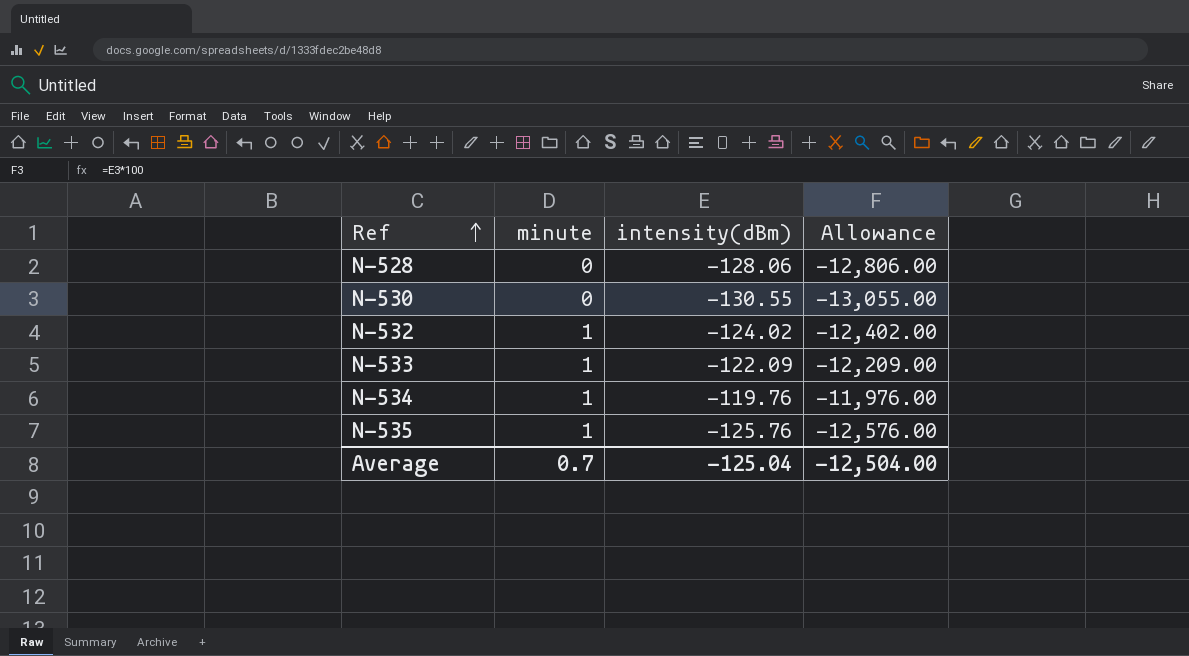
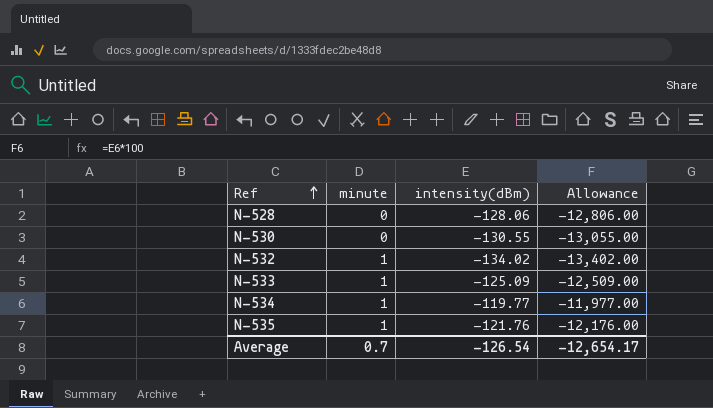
N-532 | intensity(dBm): -124.02 -> -134.02
N-532 | Allowance: -12,402.00 -> -13,402.00
N-533 | intensity(dBm): -122.09 -> -125.09
N-533 | Allowance: -12,209.00 -> -12,509.00
N-534 | intensity(dBm): -119.76 -> -119.77
N-534 | Allowance: -11,976.00 -> -11,977.00
N-535 | intensity(dBm): -125.76 -> -121.76
N-535 | Allowance: -12,576.00 -> -12,176.00
Average | intensity(dBm): -125.04 -> -126.54
Average | Allowance: -12,504.00 -> -12,654.17

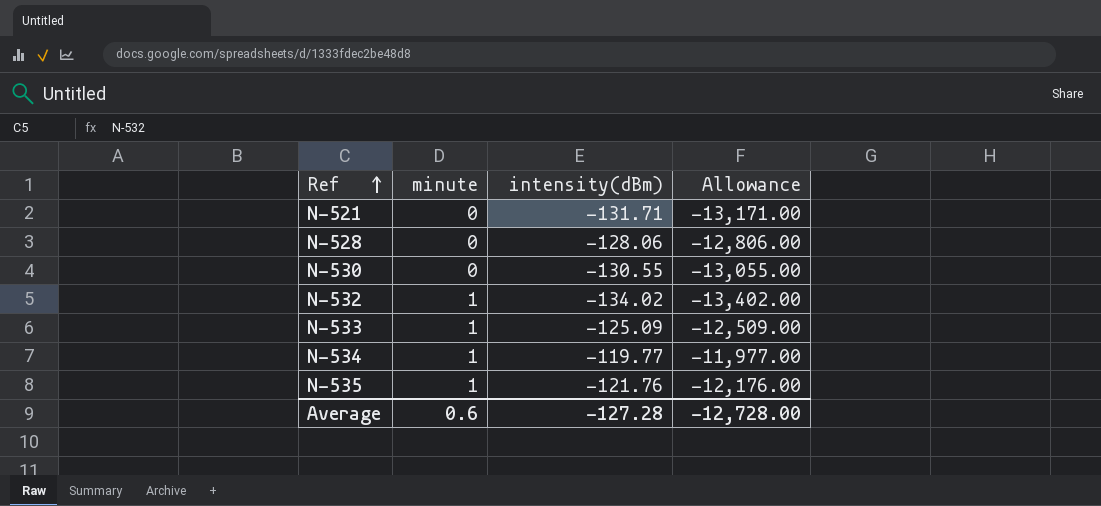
row N-521: none -> 0 | -131.71 | -13,171.00
Average | minute: 0.7 -> 0.6
Average | intensity(dBm): -126.54 -> -127.28
Average | Allowance: -12,654.17 -> -12,728.00

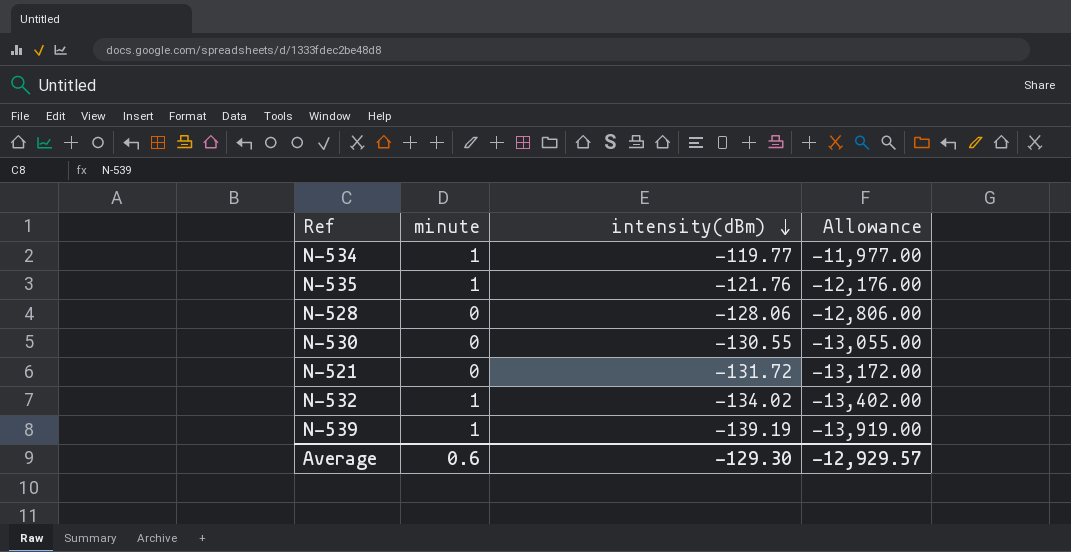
row order: Ref ascending -> intensity(dBm) descending
row N-533: 1 | -125.09 | -12,509.00 -> none
N-521 | intensity(dBm): -131.71 -> -131.72
N-521 | Allowance: -13,171.00 -> -13,172.00
row N-539: none -> 1 | -139.19 | -13,919.00
Average | intensity(dBm): -127.28 -> -129.30
Average | Allowance: -12,728.00 -> -12,929.57

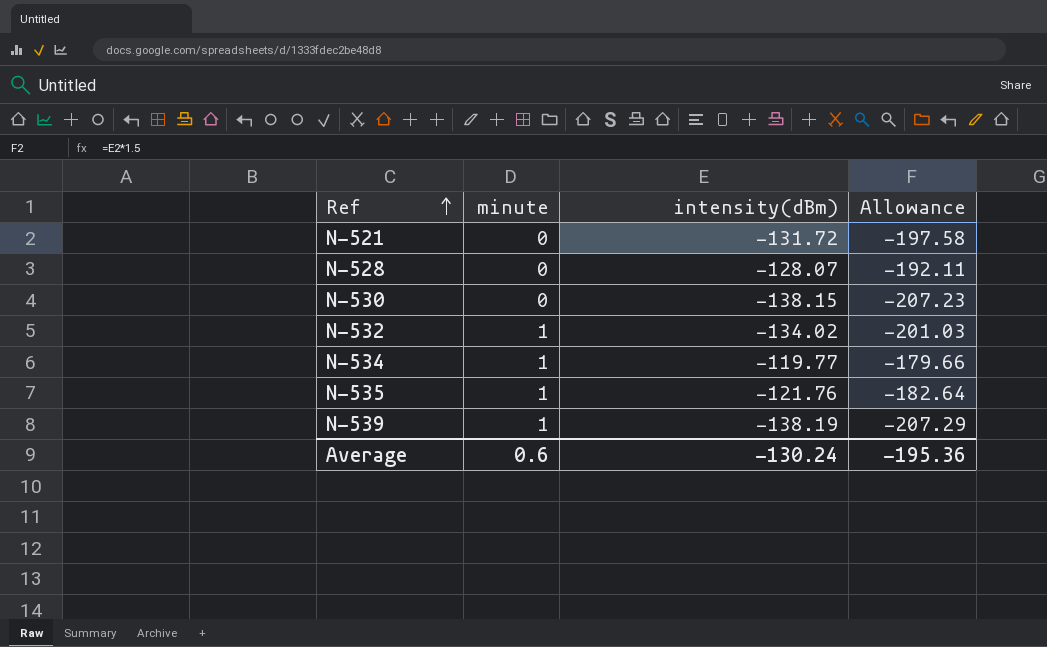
row order: intensity(dBm) descending -> Ref ascending
column Allowance | formula: [intensity(dBm)] * 100 -> [intensity(dBm)] * 1.5
N-528 | intensity(dBm): -128.06 -> -128.07
N-530 | intensity(dBm): -130.55 -> -138.15
N-539 | intensity(dBm): -139.19 -> -138.19
Average | intensity(dBm): -129.30 -> -130.24
Average | Allowance: -12,929.57 -> -195.36

